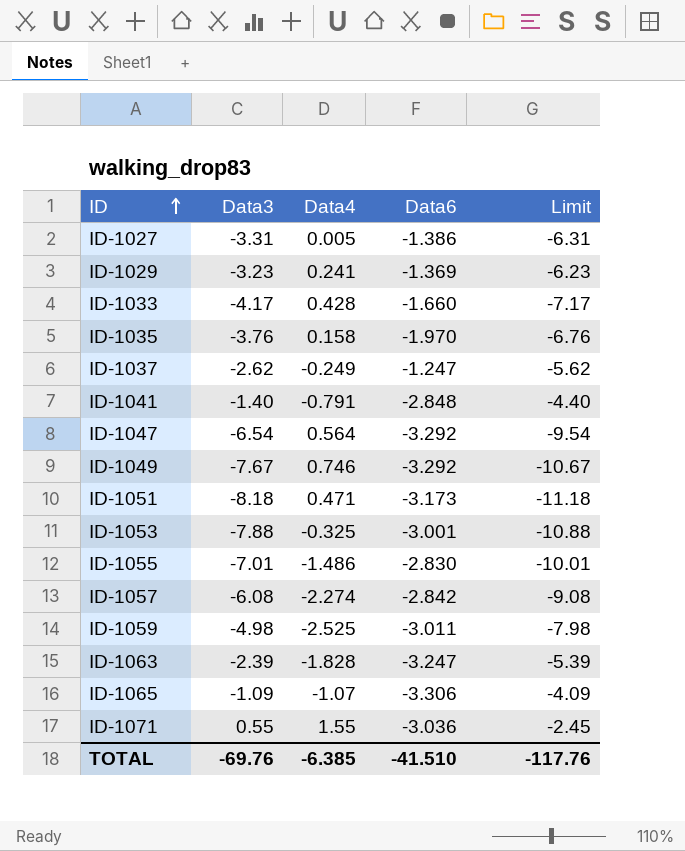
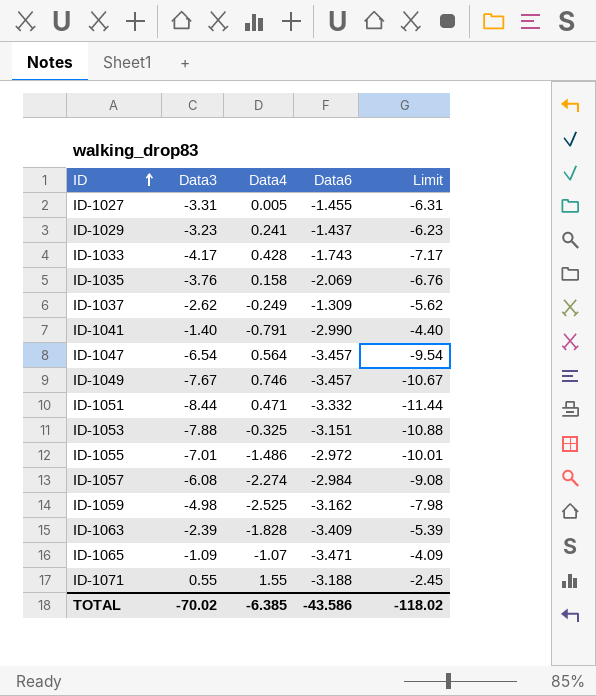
ID-1027 | Data6: -1.386 -> -1.455
ID-1029 | Data6: -1.369 -> -1.437
ID-1033 | Data6: -1.660 -> -1.743
ID-1035 | Data6: -1.970 -> -2.069
ID-1037 | Data6: -1.247 -> -1.309
ID-1041 | Data6: -2.848 -> -2.990
ID-1047 | Data6: -3.292 -> -3.457
ID-1049 | Data6: -3.292 -> -3.457
ID-1051 | Data3: -8.18 -> -8.44
ID-1051 | Data6: -3.173 -> -3.332
ID-1051 | Limit: -11.18 -> -11.44
ID-1053 | Data6: -3.001 -> -3.151
ID-1055 | Data6: -2.830 -> -2.972
ID-1057 | Data6: -2.842 -> -2.984
ID-1059 | Data6: -3.011 -> -3.162
ID-1063 | Data6: -3.247 -> -3.409
ID-1065 | Data6: -3.306 -> -3.471
ID-1071 | Data6: -3.036 -> -3.188
TOTAL | Data3: -69.76 -> -70.02
TOTAL | Data6: -41.510 -> -43.586
TOTAL | Limit: -117.76 -> -118.02

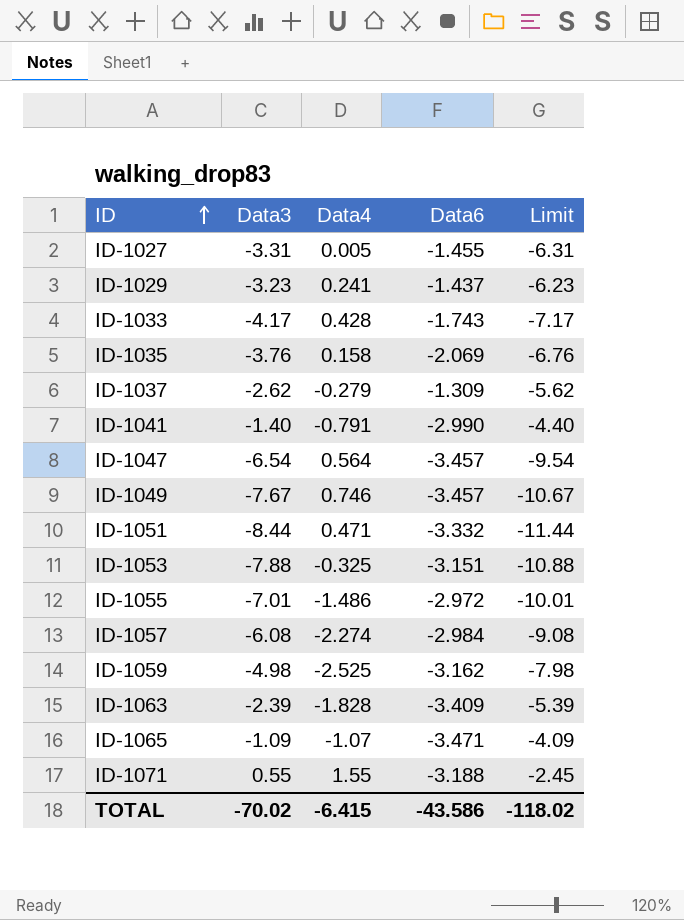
ID-1037 | Data4: -0.249 -> -0.279
TOTAL | Data4: -6.385 -> -6.415

